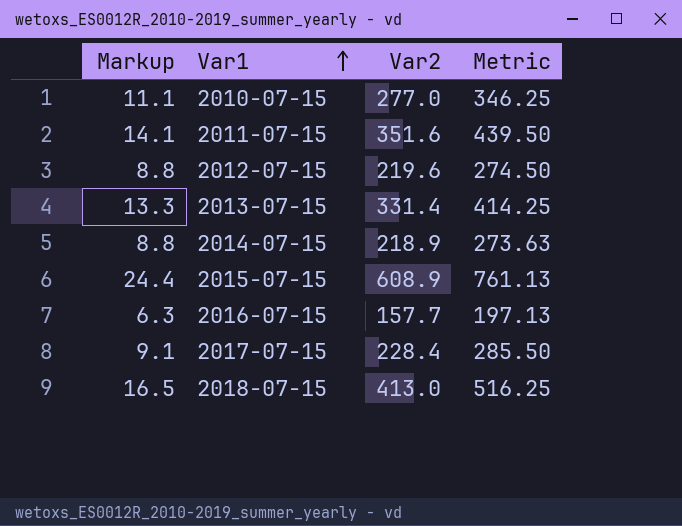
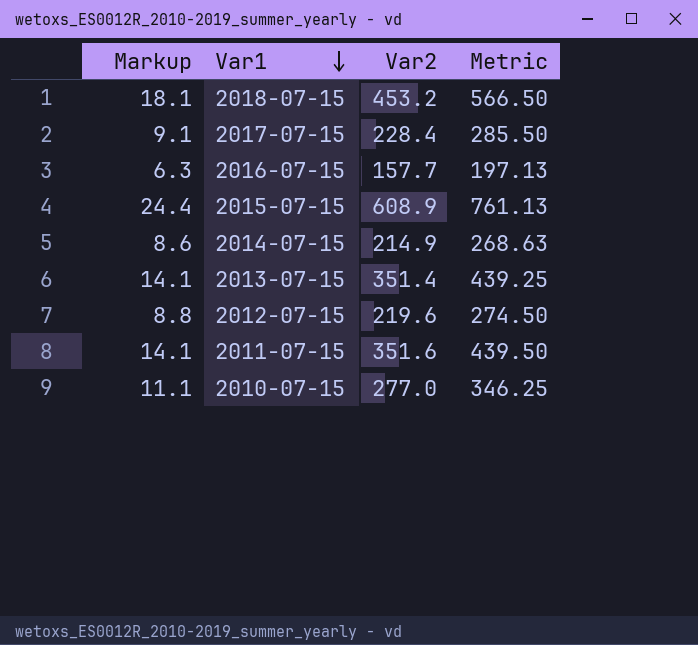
row order: Var1 ascending -> Var1 descending
2018-07-15 | Markup: 16.5 -> 18.1
2018-07-15 | Var2: 413.0 -> 453.2
2018-07-15 | Metric: 516.25 -> 566.50
2014-07-15 | Markup: 8.8 -> 8.6
2014-07-15 | Var2: 218.9 -> 214.9
2014-07-15 | Metric: 273.63 -> 268.63
2013-07-15 | Markup: 13.3 -> 14.1
2013-07-15 | Var2: 331.4 -> 351.4
2013-07-15 | Metric: 414.25 -> 439.25

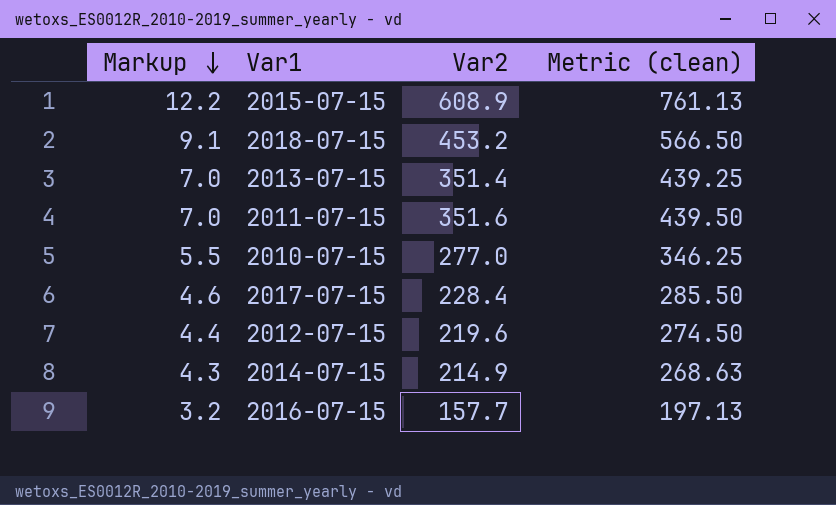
row order: Var1 descending -> Markup descending
column Markup | formula: [Var2] * 0.04 -> [Var2] * 0.02
column name: Metric -> Metric (clean)

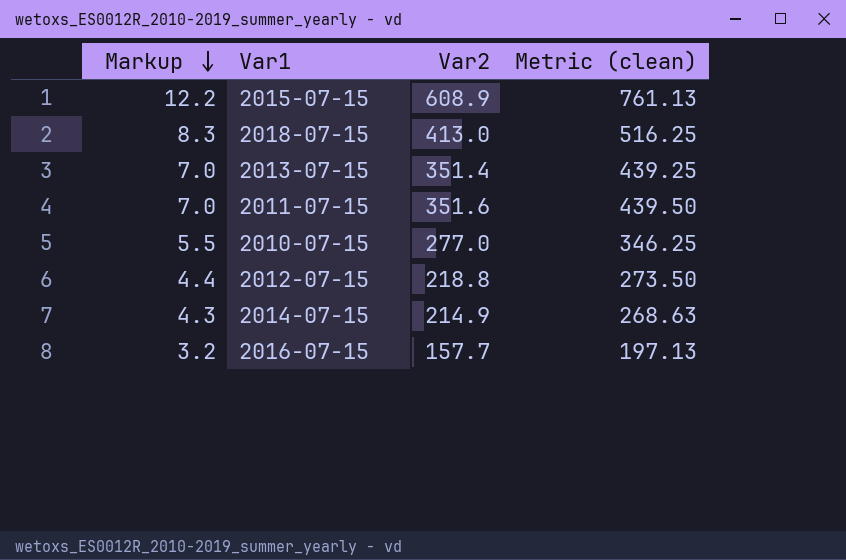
row 2017-07-15: 4.6 | 228.4 | 285.50 -> none
2018-07-15 | Markup: 9.1 -> 8.3
2018-07-15 | Var2: 453.2 -> 413.0
2018-07-15 | Metric (clean): 566.50 -> 516.25
2012-07-15 | Var2: 219.6 -> 218.8
2012-07-15 | Metric (clean): 274.50 -> 273.50

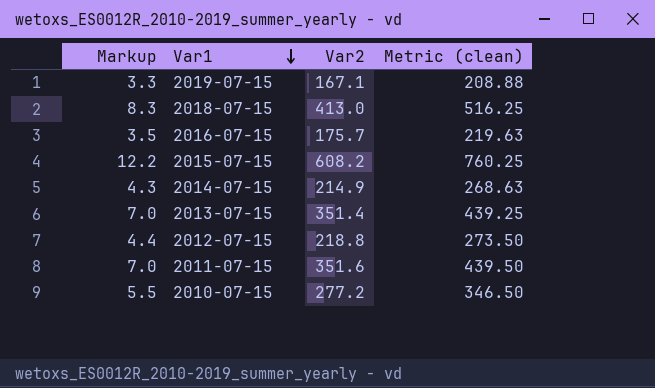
row order: Markup descending -> Var1 descending
row 2019-07-15: none -> 3.3 | 167.1 | 208.88
2016-07-15 | Markup: 3.2 -> 3.5
2016-07-15 | Var2: 157.7 -> 175.7
2016-07-15 | Metric (clean): 197.13 -> 219.63
2015-07-15 | Var2: 608.9 -> 608.2
2015-07-15 | Metric (clean): 761.13 -> 760.25
2010-07-15 | Var2: 277.0 -> 277.2
2010-07-15 | Metric (clean): 346.25 -> 346.50

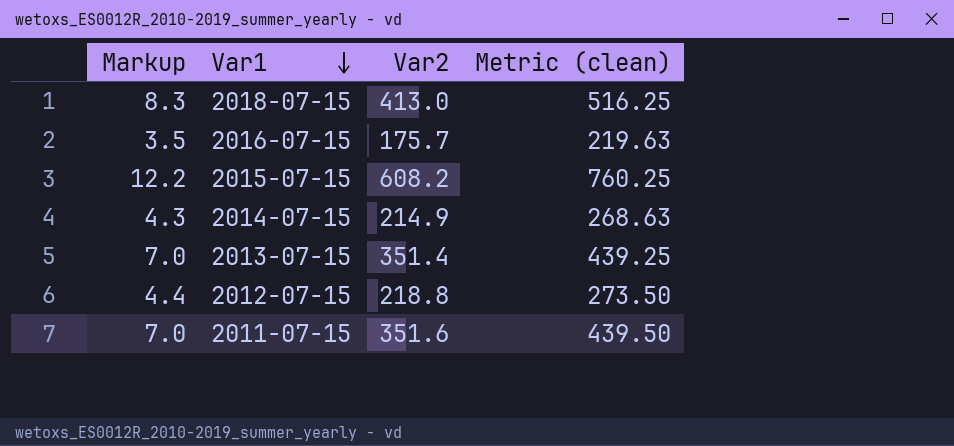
row 2019-07-15: 3.3 | 167.1 | 208.88 -> none
row 2010-07-15: 5.5 | 277.2 | 346.50 -> none

